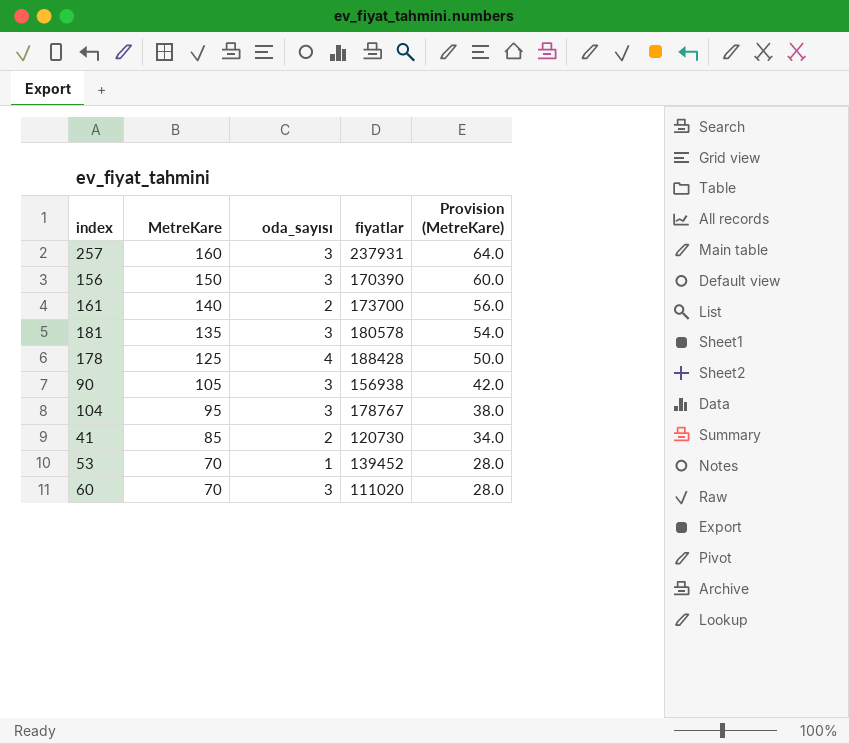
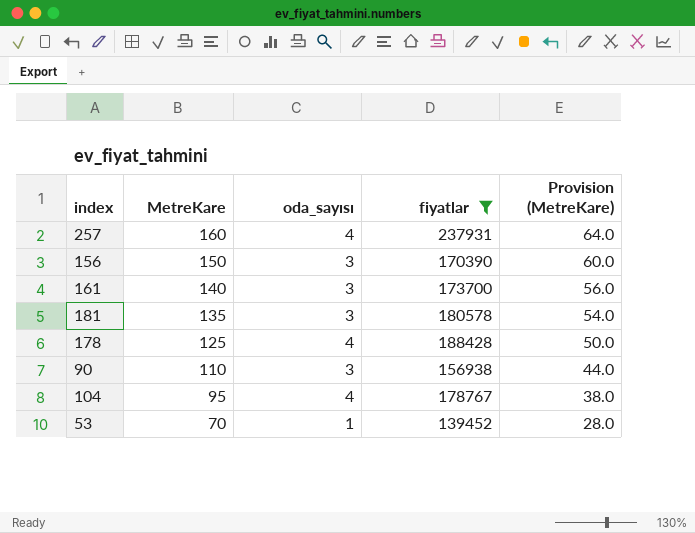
filter: none -> fiyatlar >= 139452
257 | oda_sayısı: 3 -> 4
161 | oda_sayısı: 2 -> 3
90 | MetreKare: 105 -> 110
90 | Provision (MetreKare): 42.0 -> 44.0
104 | oda_sayısı: 3 -> 4

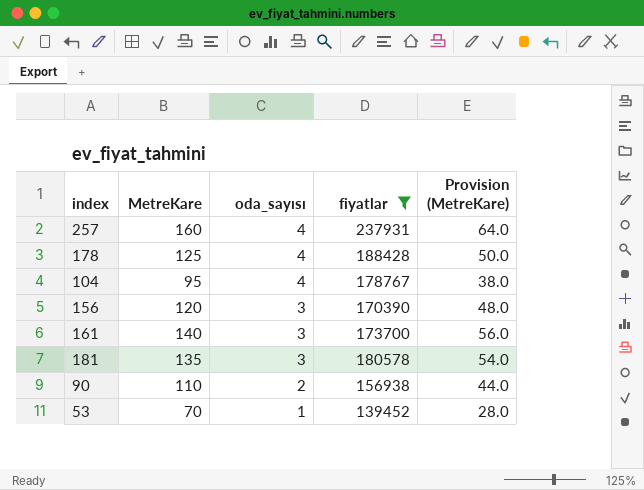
row order: MetreKare descending -> oda_sayısı descending
156 | MetreKare: 150 -> 120
156 | Provision (MetreKare): 60.0 -> 48.0
90 | oda_sayısı: 3 -> 2

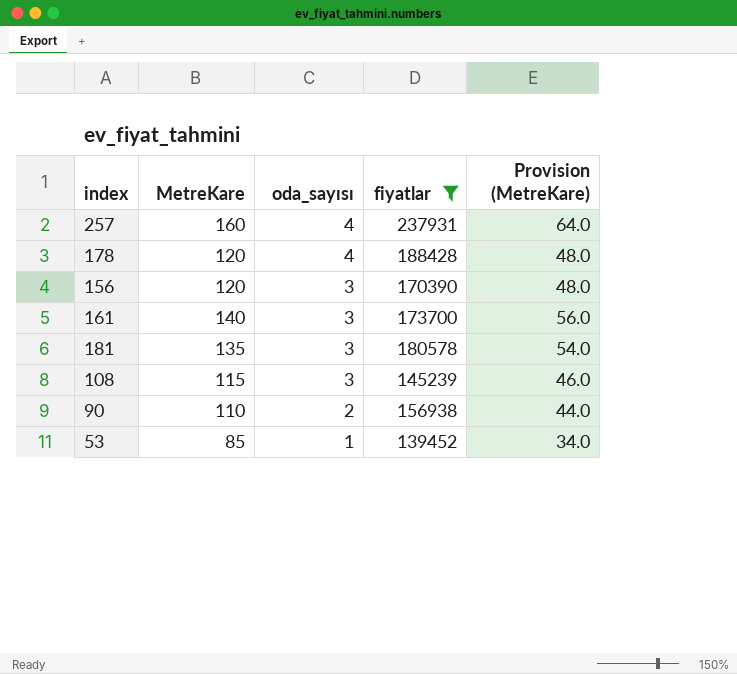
row 104: 95 | 4 | 178767 | 38.0 -> none
178 | MetreKare: 125 -> 120
178 | Provision (MetreKare): 50.0 -> 48.0
row 108: none -> 115 | 3 | 145239 | 46.0
53 | MetreKare: 70 -> 85
53 | Provision (MetreKare): 28.0 -> 34.0

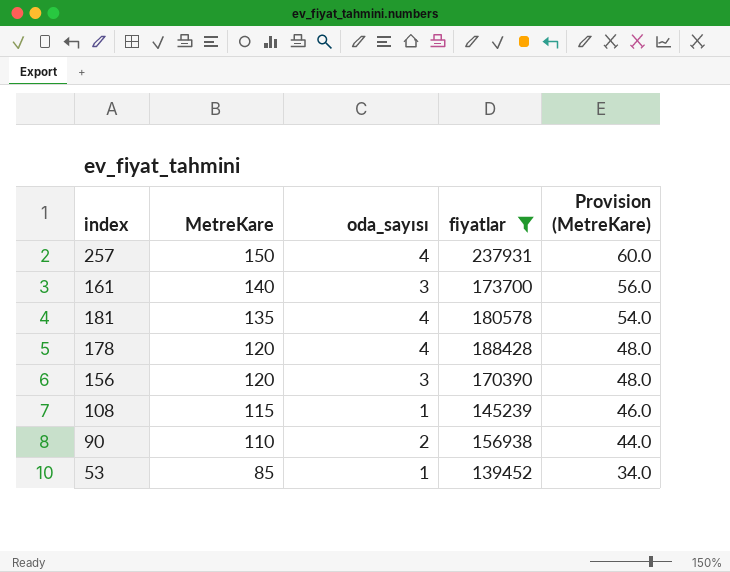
row order: oda_sayısı descending -> MetreKare descending
257 | MetreKare: 160 -> 150
257 | Provision (MetreKare): 64.0 -> 60.0
181 | oda_sayısı: 3 -> 4
108 | oda_sayısı: 3 -> 1

